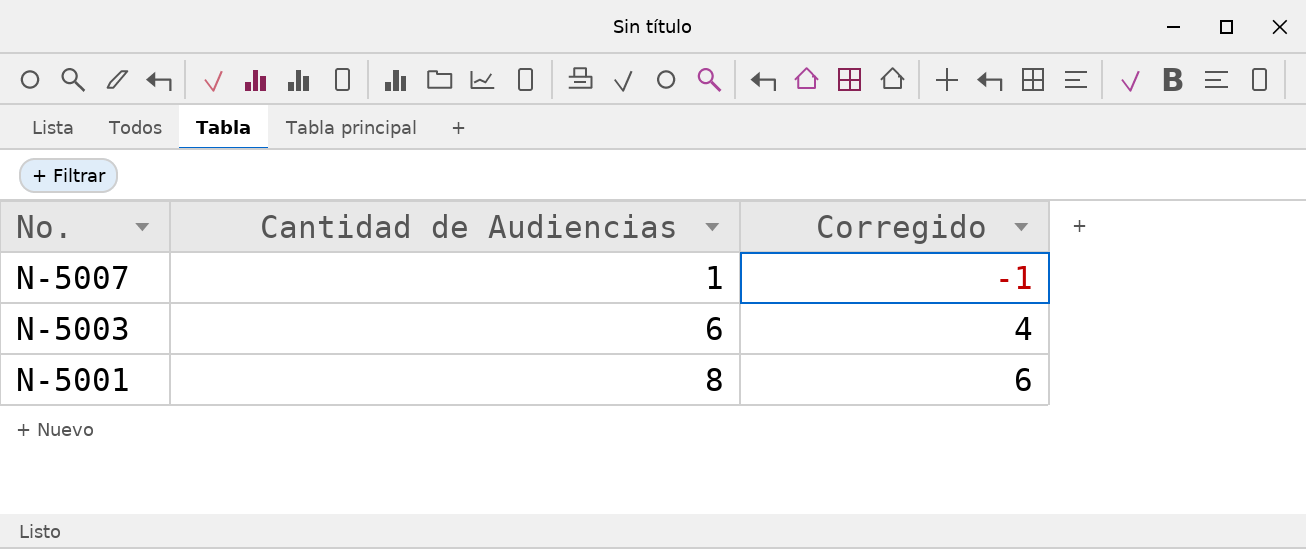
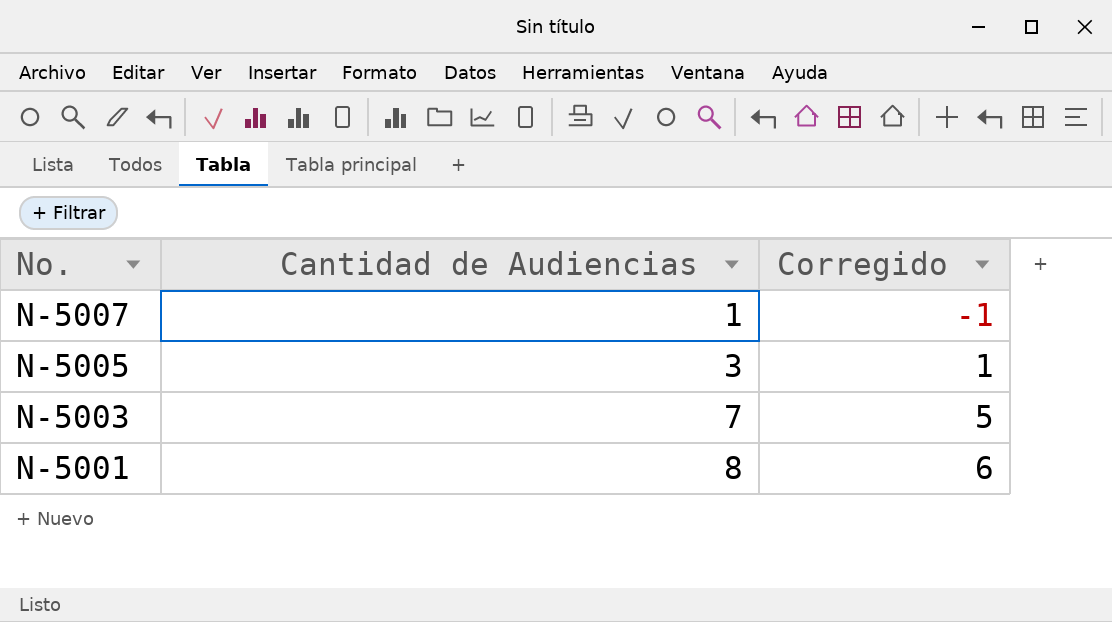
row N-5005: none -> 3 | 1
N-5003 | Cantidad de Audiencias: 6 -> 7
N-5003 | Corregido: 4 -> 5

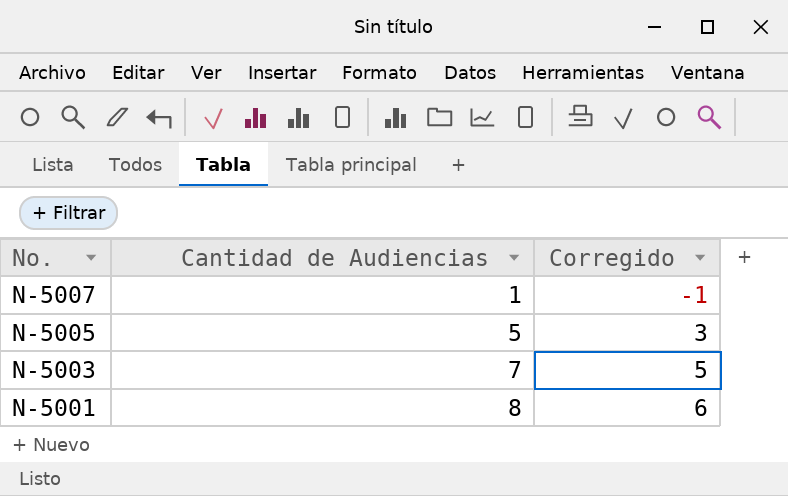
N-5005 | Cantidad de Audiencias: 3 -> 5
N-5005 | Corregido: 1 -> 3

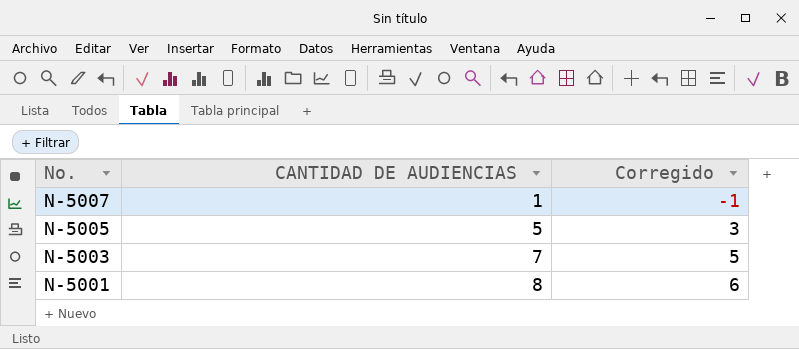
column name: Cantidad de Audiencias -> CANTIDAD DE AUDIENCIAS

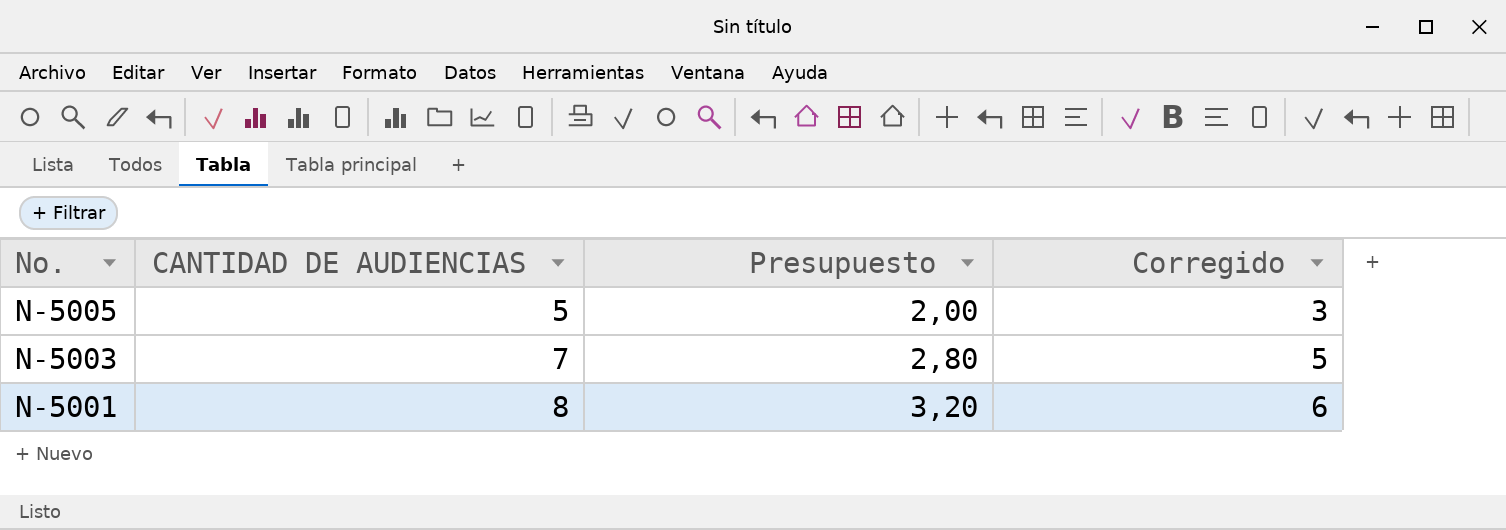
column Presupuesto | formula: none -> [CANTIDAD DE AUDIENCIAS] * 0,4
row N-5007: 1 | -1 -> none

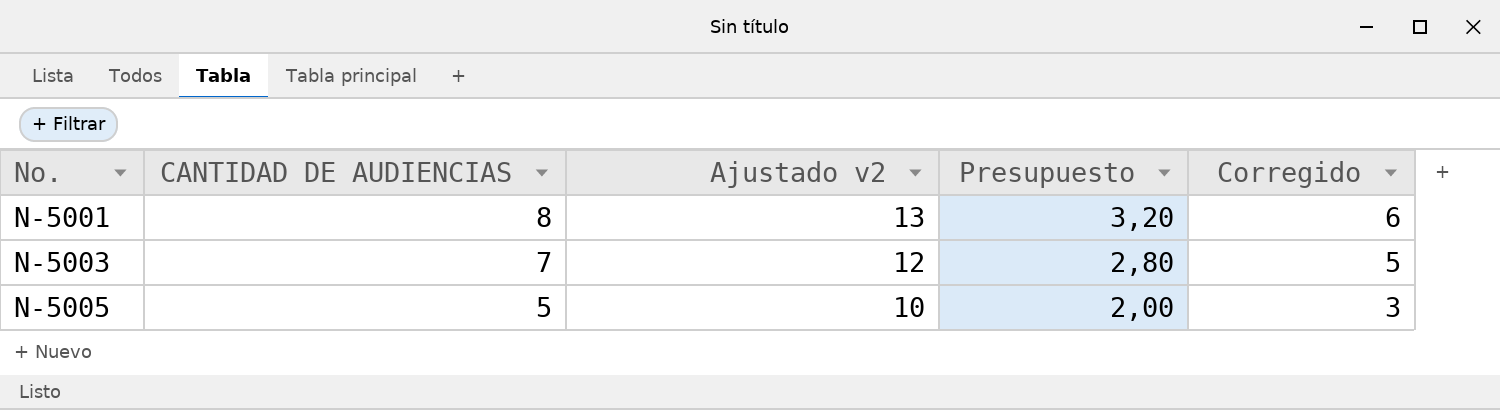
row order: No. descending -> No. ascending
column Ajustado v2 | formula: none -> [CANTIDAD DE AUDIENCIAS] + 5

